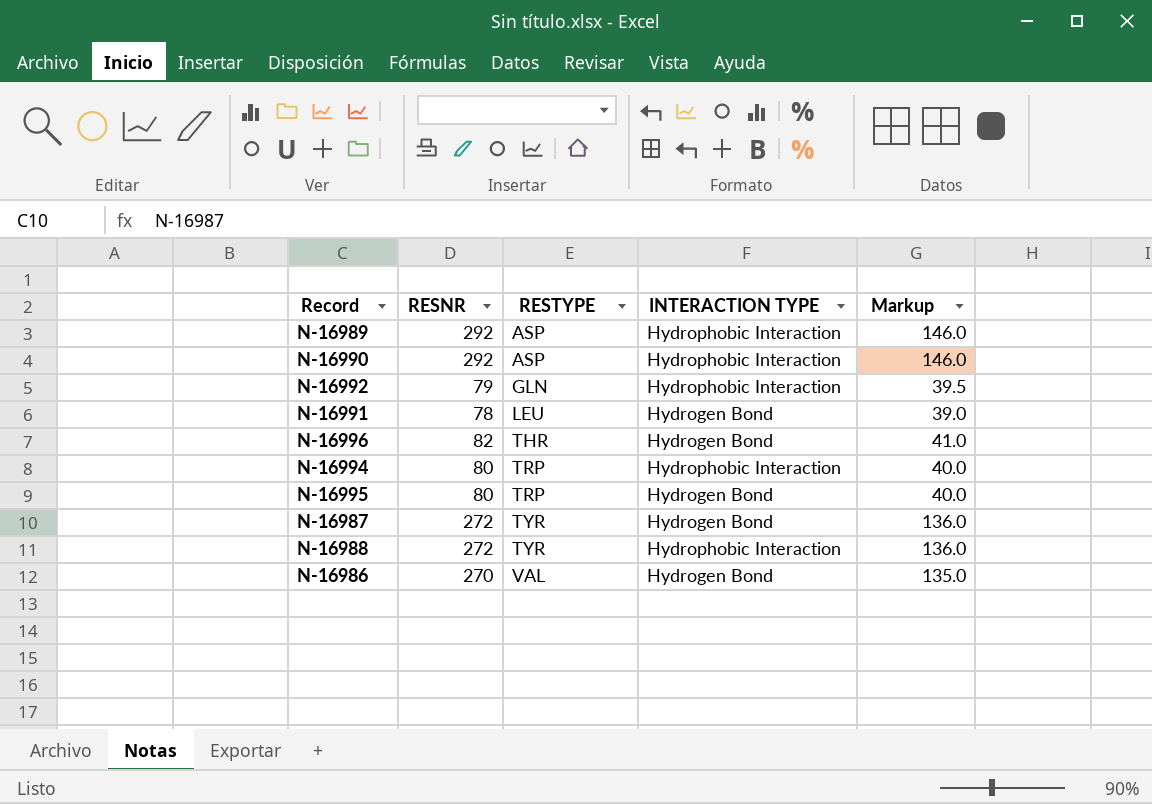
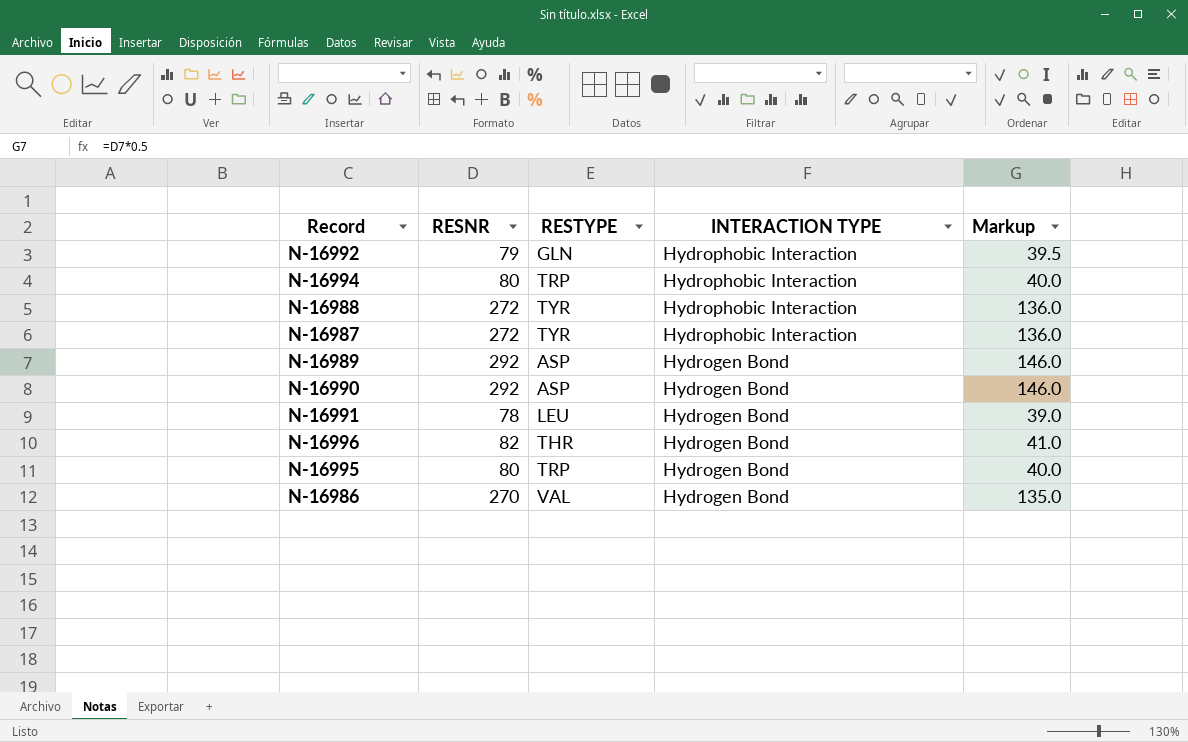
row order: RESTYPE ascending -> INTERACTION TYPE descending
N-16987 | INTERACTION TYPE: Hydrogen Bond -> Hydrophobic Interaction
N-16989 | INTERACTION TYPE: Hydrophobic Interaction -> Hydrogen Bond
N-16990 | INTERACTION TYPE: Hydrophobic Interaction -> Hydrogen Bond

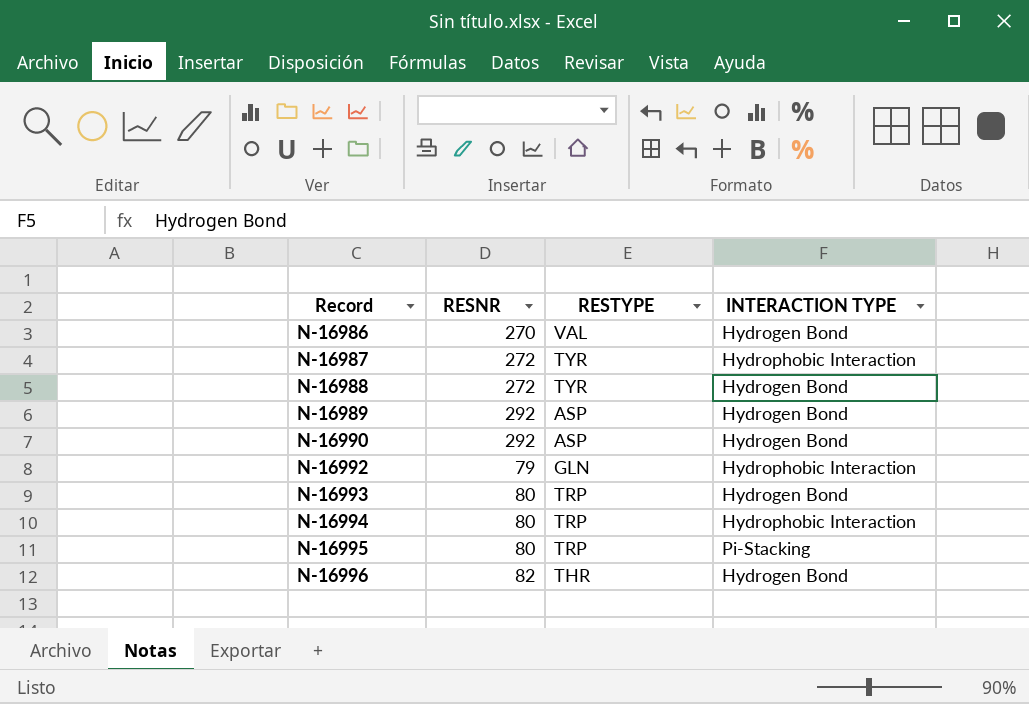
row order: INTERACTION TYPE descending -> Record ascending
column Markup | formula: [RESNR] * 0.5 -> none
row N-16991: 78 | LEU | Hydrogen Bond | 39.0 -> none
N-16988 | INTERACTION TYPE: Hydrophobic Interaction -> Hydrogen Bond
row N-16993: none -> 80 | TRP | Hydrogen Bond
N-16995 | INTERACTION TYPE: Hydrogen Bond -> Pi-Stacking

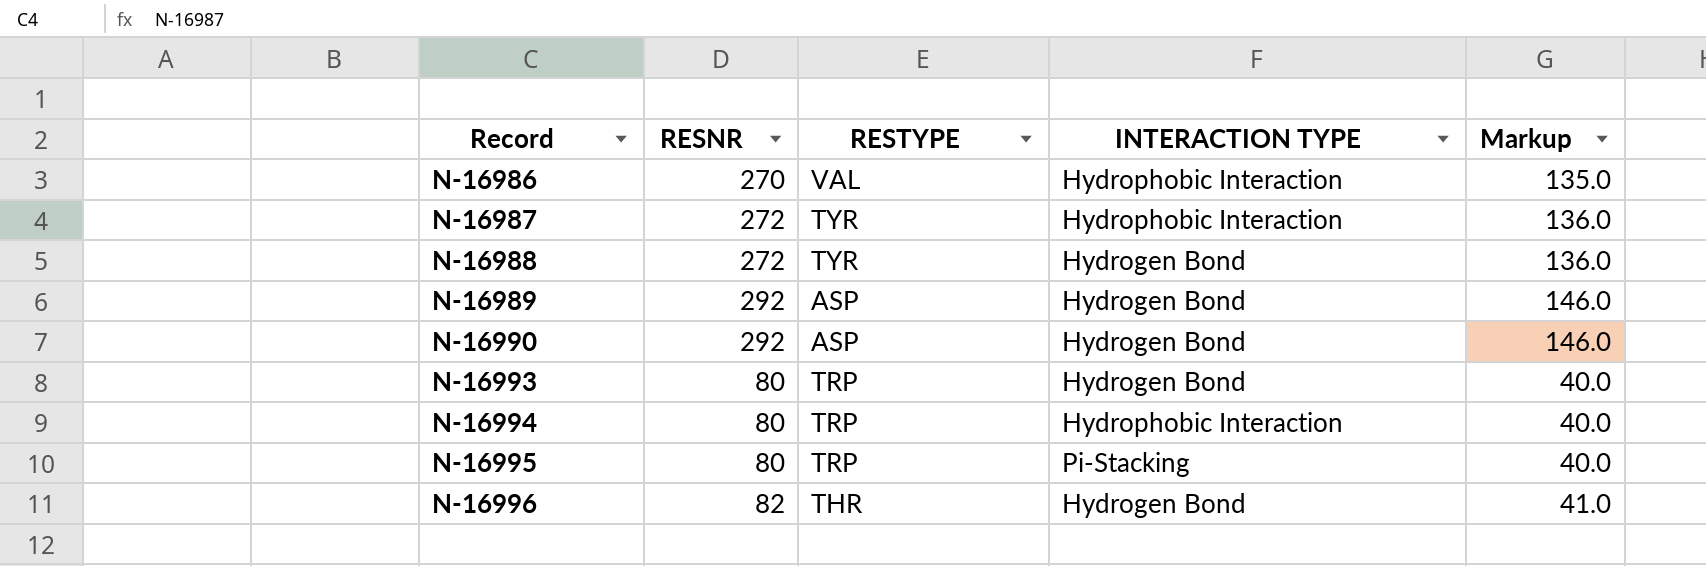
column Markup | formula: none -> [RESNR] * 0.5
row N-16992: 79 | GLN | Hydrophobic Interaction -> none
N-16986 | INTERACTION TYPE: Hydrogen Bond -> Hydrophobic Interaction

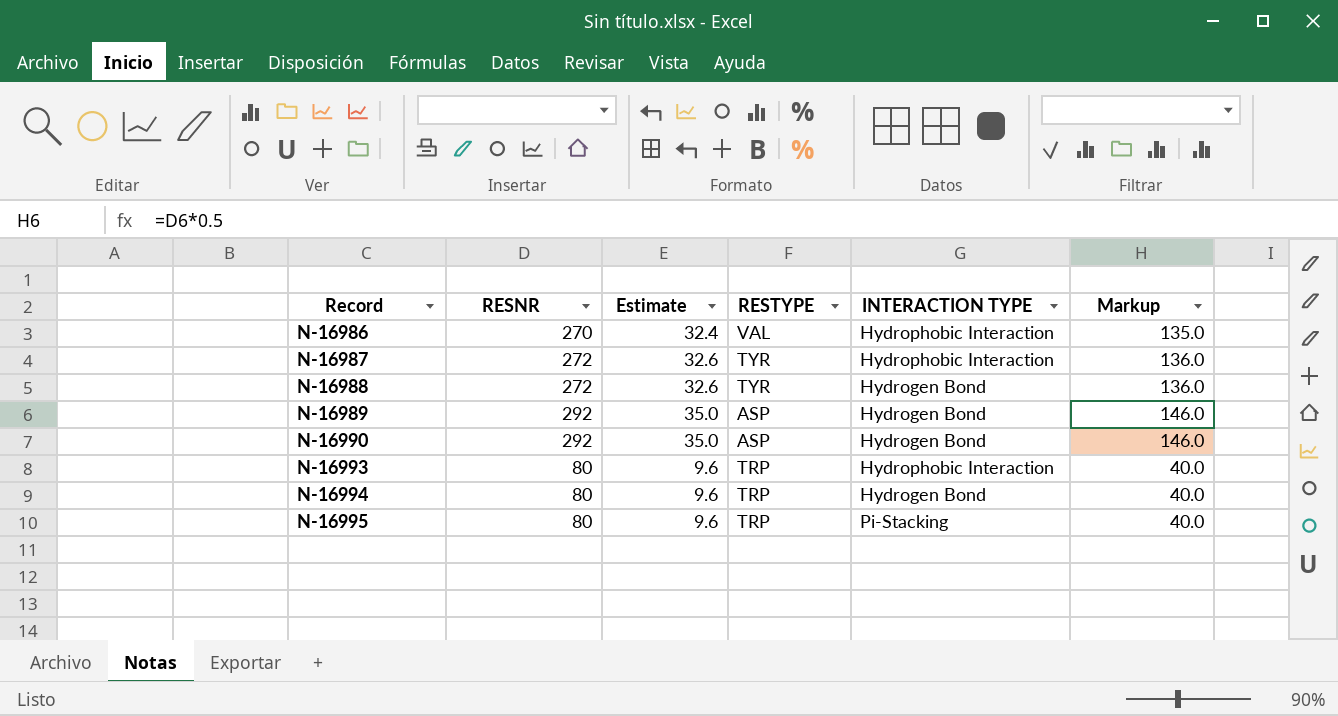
column Estimate | formula: none -> [RESNR] * 0.12
row N-16996: 82 | THR | Hydrogen Bond | 41.0 -> none
N-16993 | INTERACTION TYPE: Hydrogen Bond -> Hydrophobic Interaction
N-16994 | INTERACTION TYPE: Hydrophobic Interaction -> Hydrogen Bond

